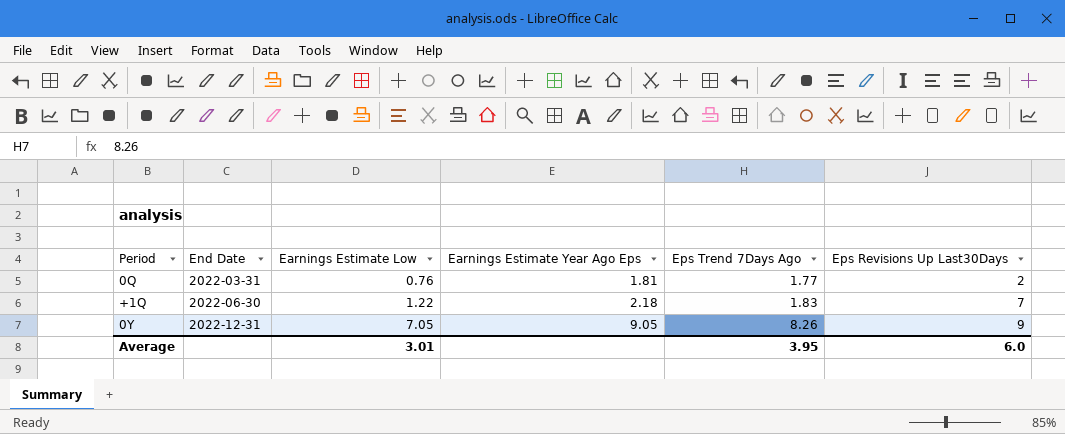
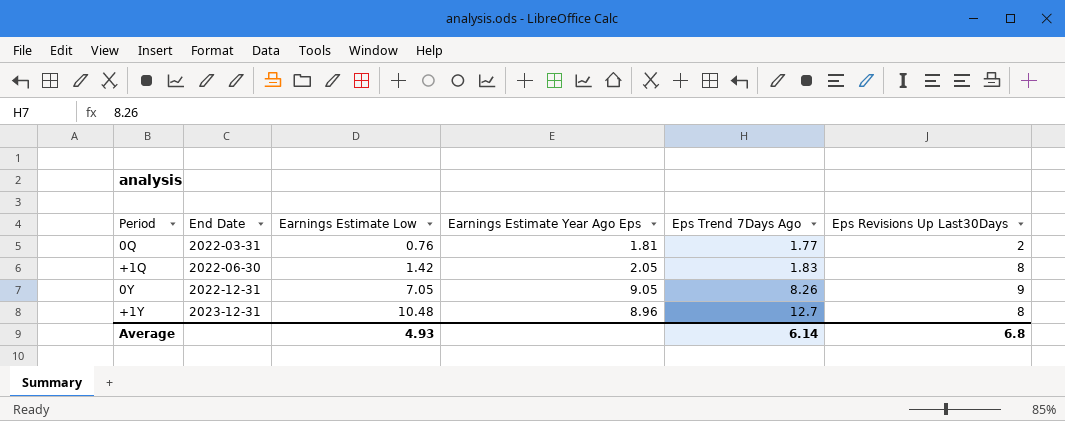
+1Q | Earnings Estimate Low: 1.22 -> 1.42
+1Q | Earnings Estimate Year Ago Eps: 2.18 -> 2.05
+1Q | Eps Revisions Up Last30Days: 7 -> 8
row +1Y: none -> 2023-12-31 | 10.48 | 8.96 | 12.7 | 8
Average | Earnings Estimate Low: 3.01 -> 4.93
Average | Eps Trend 7Days Ago: 3.95 -> 6.14
Average | Eps Revisions Up Last30Days: 6.0 -> 6.8

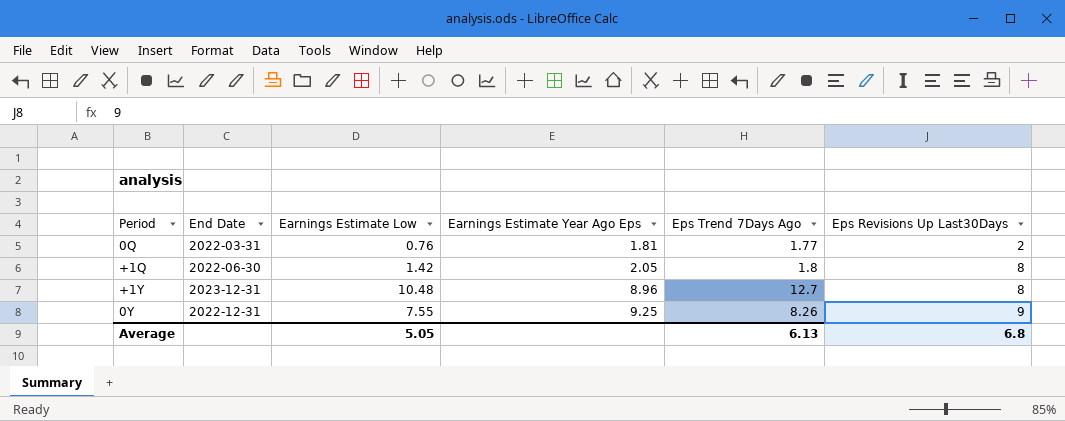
row order: End Date ascending -> Earnings Estimate Year Ago Eps ascending
+1Q | Eps Trend 7Days Ago: 1.83 -> 1.8
0Y | Earnings Estimate Low: 7.05 -> 7.55
0Y | Earnings Estimate Year Ago Eps: 9.05 -> 9.25
Average | Earnings Estimate Low: 4.93 -> 5.05
Average | Eps Trend 7Days Ago: 6.14 -> 6.13

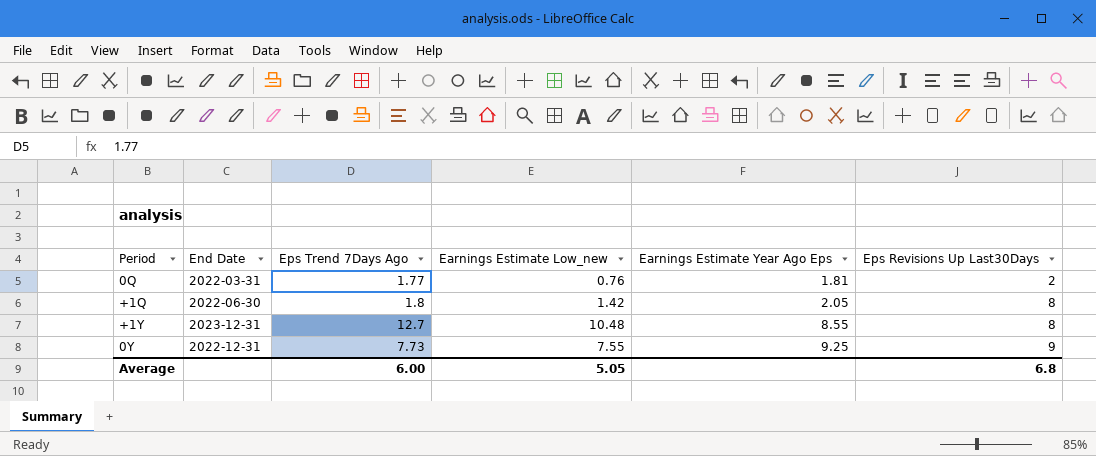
column Eps Trend 7Days Ago | position: 5 -> 3
column name: Earnings Estimate Low -> Earnings Estimate Low_new
+1Y | Earnings Estimate Year Ago Eps: 8.96 -> 8.55
0Y | Eps Trend 7Days Ago: 8.26 -> 7.73
Average | Eps Trend 7Days Ago: 6.13 -> 6.00

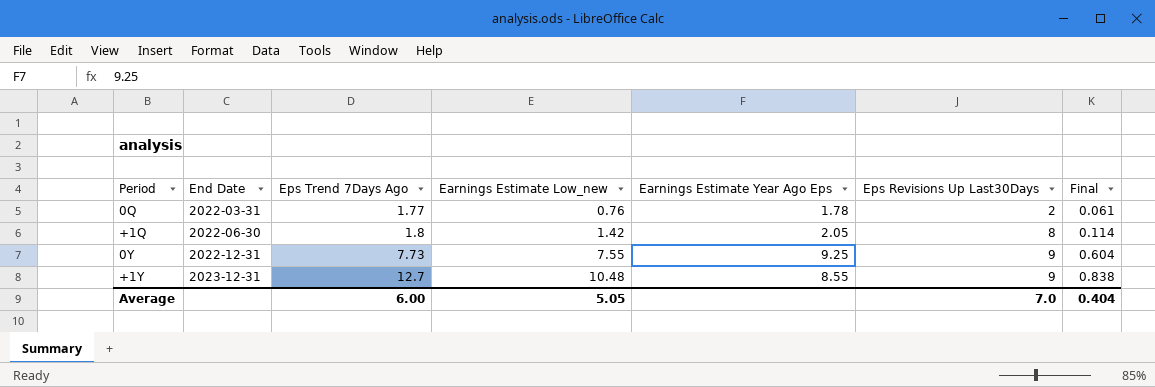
row order: Earnings Estimate Year Ago Eps ascending -> End Date ascending
column Final | formula: none -> [Earnings Estimate Low_new] * 0.08
0Q | Earnings Estimate Year Ago Eps: 1.81 -> 1.78
+1Y | Eps Revisions Up Last30Days: 8 -> 9
Average | Eps Revisions Up Last30Days: 6.8 -> 7.0

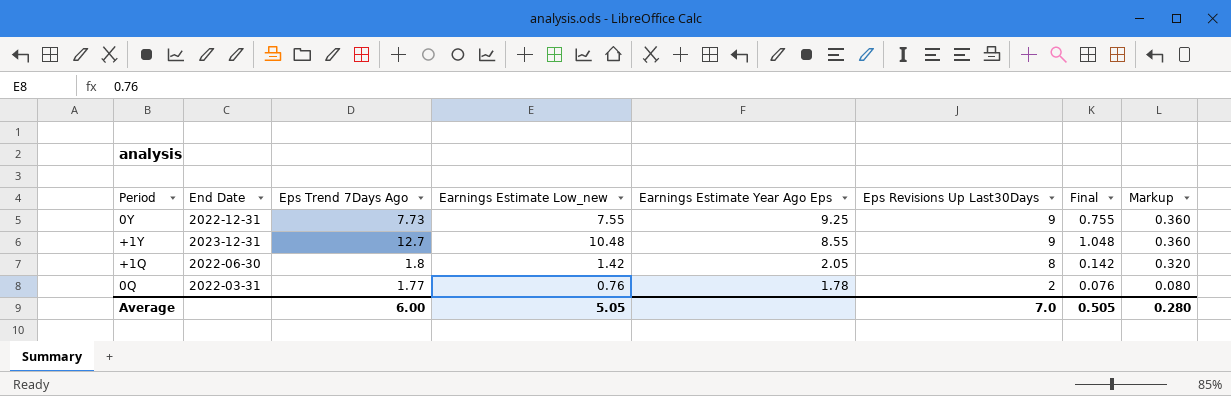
row order: End Date ascending -> Earnings Estimate Year Ago Eps descending
column Final | formula: [Earnings Estimate Low_new] * 0.08 -> [Earnings Estimate Low_new] * 0.1
column Markup | formula: none -> [Eps Revisions Up Last30Days] * 0.04
Average | Final: 0.404 -> 0.505

